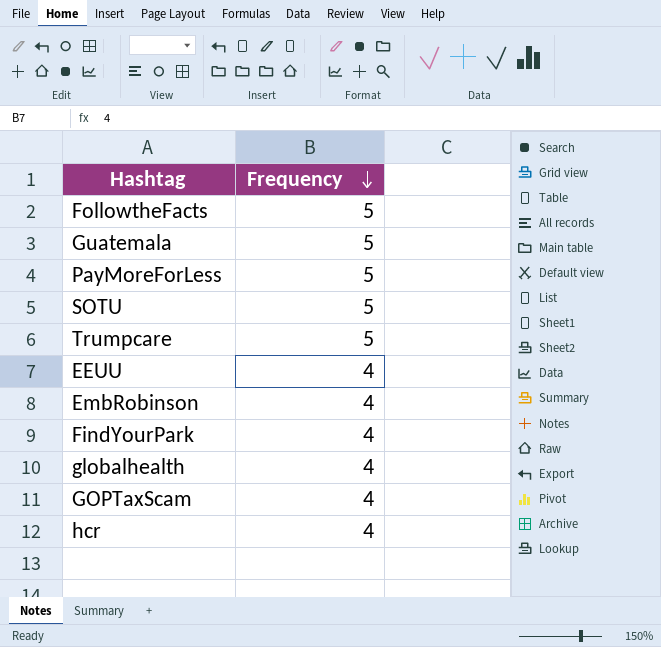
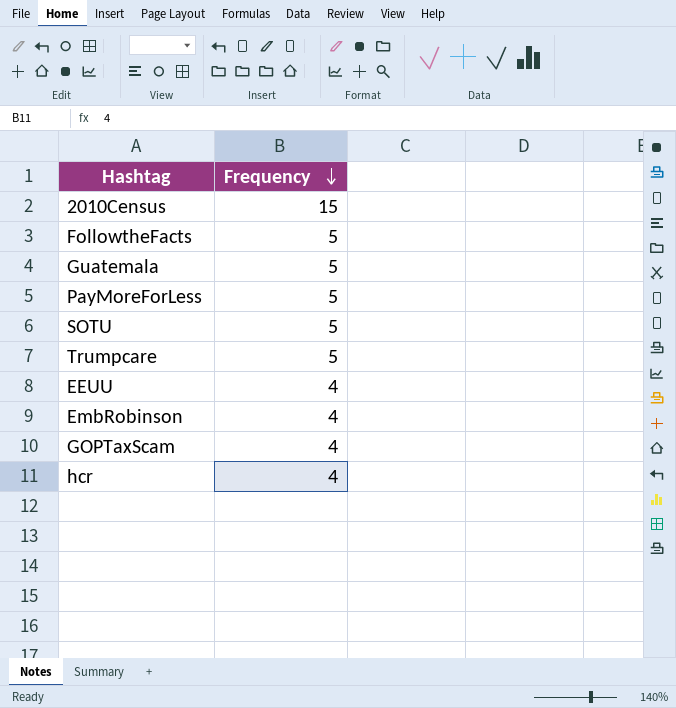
row FindYourPark: 4 -> none
row globalhealth: 4 -> none
row 2010Census: none -> 15

